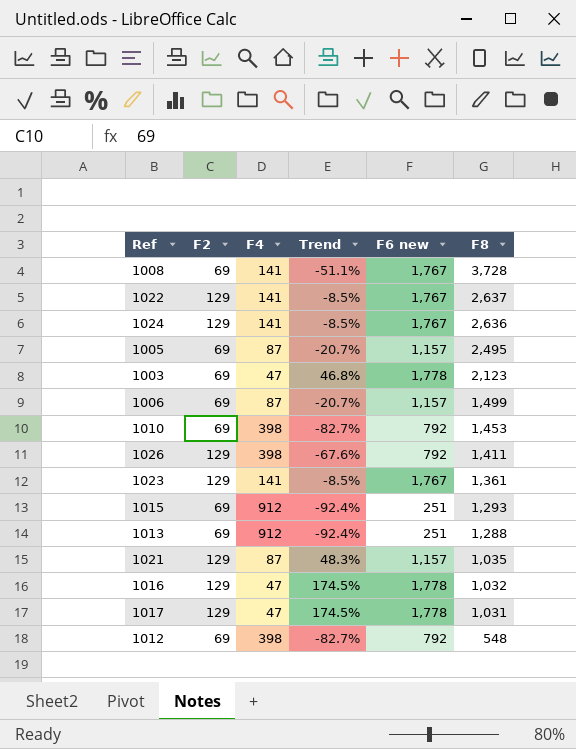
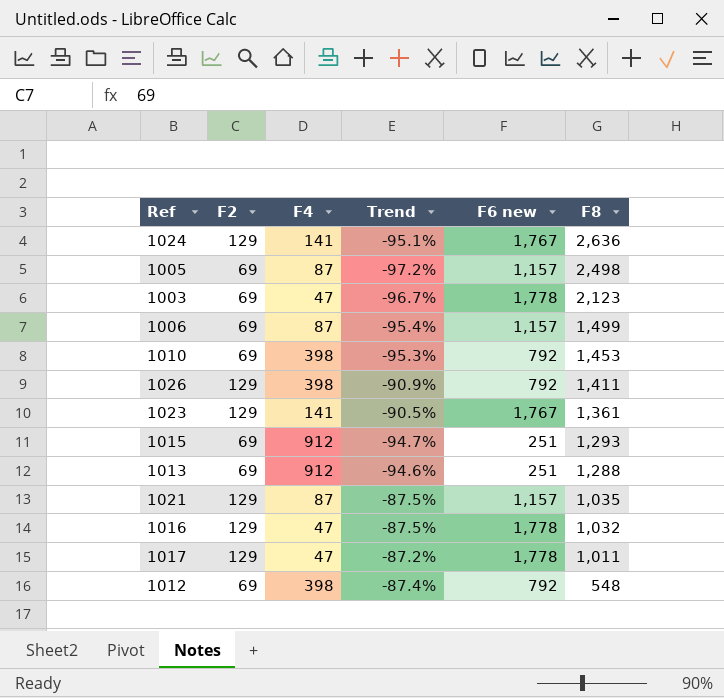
column Trend | formula: ([F2] - [F4]) / [F4] -> ([F2] - [F8]) / [F8]
row 1008: 69 | 141 | -51.1% | 1,767 | 3,728 -> none
row 1022: 129 | 141 | -8.5% | 1,767 | 2,637 -> none
1005 | F8: 2,495 -> 2,498
1017 | F8: 1,031 -> 1,011

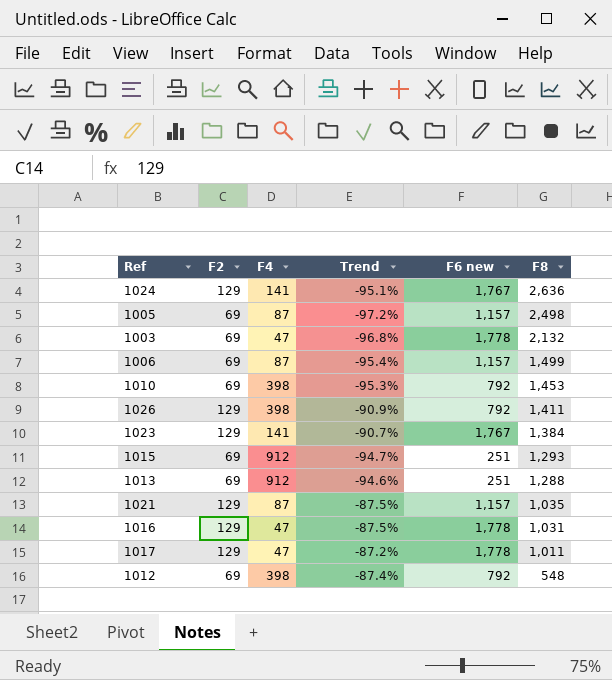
1003 | Trend: -96.7% -> -96.8%
1003 | F8: 2,123 -> 2,132
1023 | Trend: -90.5% -> -90.7%
1023 | F8: 1,361 -> 1,384
1016 | F8: 1,032 -> 1,031

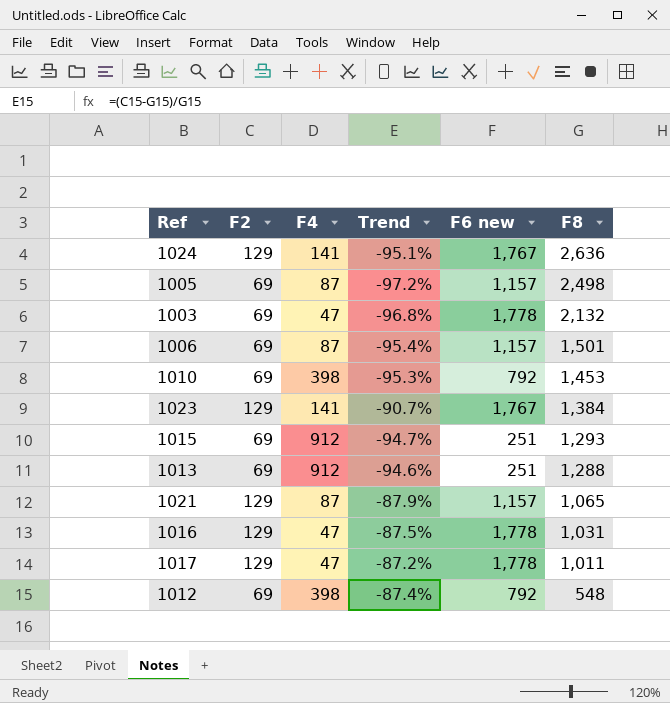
row 1026: 129 | 398 | -90.9% | 792 | 1,411 -> none
1006 | F8: 1,499 -> 1,501
1021 | Trend: -87.5% -> -87.9%
1021 | F8: 1,035 -> 1,065

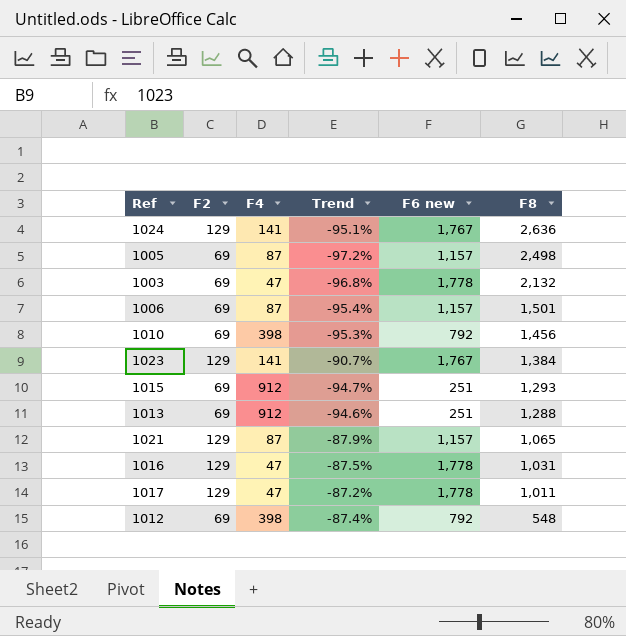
1010 | F8: 1,453 -> 1,456

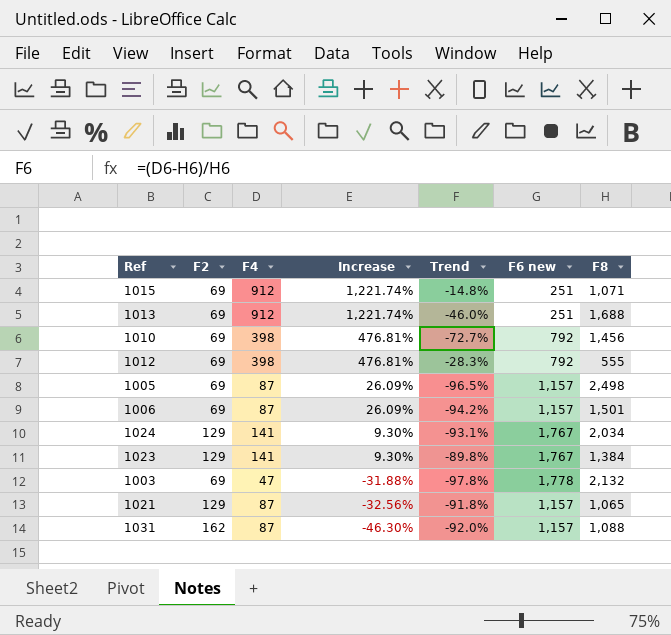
row order: F8 descending -> Increase descending
column Increase | formula: none -> ([F4] - [F2]) / [F2]
column Trend | formula: ([F2] - [F8]) / [F8] -> ([F4] - [F8]) / [F8]
row 1016: 129 | 47 | -87.5% | 1,778 | 1,031 -> none
row 1017: 129 | 47 | -87.2% | 1,778 | 1,011 -> none
1015 | F8: 1,293 -> 1,071
1013 | F8: 1,288 -> 1,688
1012 | F8: 548 -> 555
1024 | F8: 2,636 -> 2,034
row 1031: none -> 162 | 87 | -46.30% | -92.0% | 1,157 | 1,088

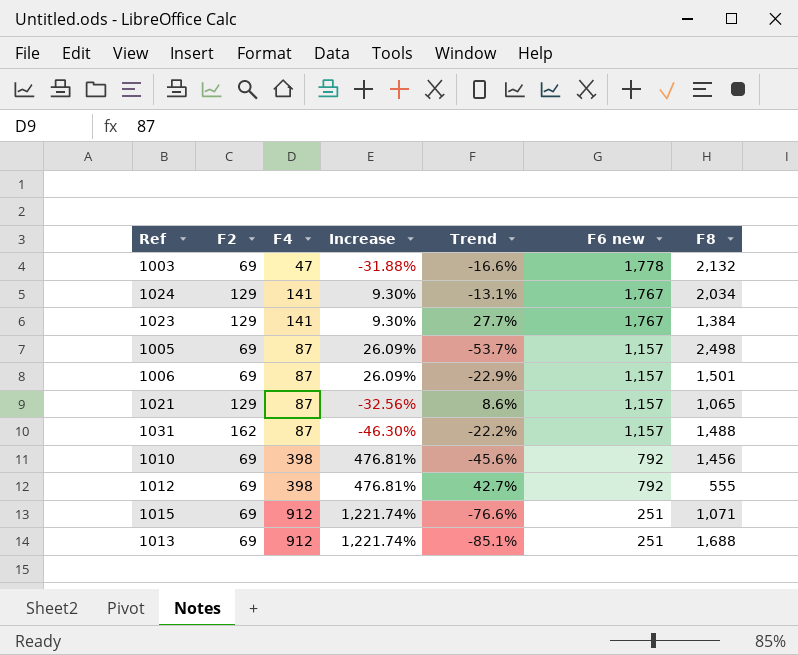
row order: Increase descending -> F6 new descending
column Trend | formula: ([F4] - [F8]) / [F8] -> ([F6 new] - [F8]) / [F8]
1031 | F8: 1,088 -> 1,488

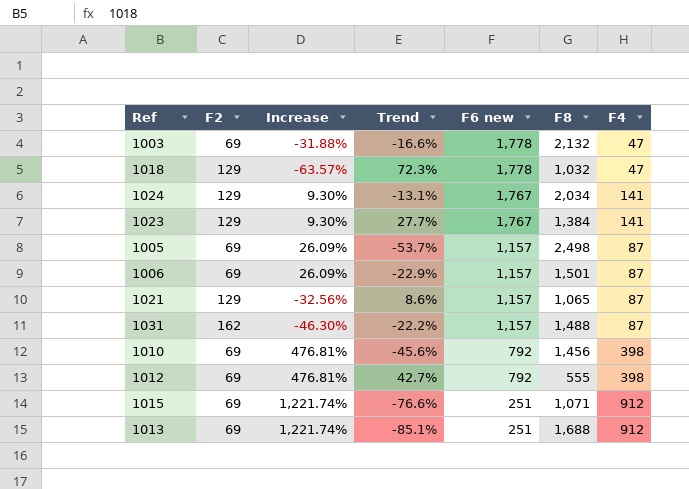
column F4 | position: 3 -> 7
row 1018: none -> 129 | -63.57% | 72.3% | 1,778 | 1,032 | 47

